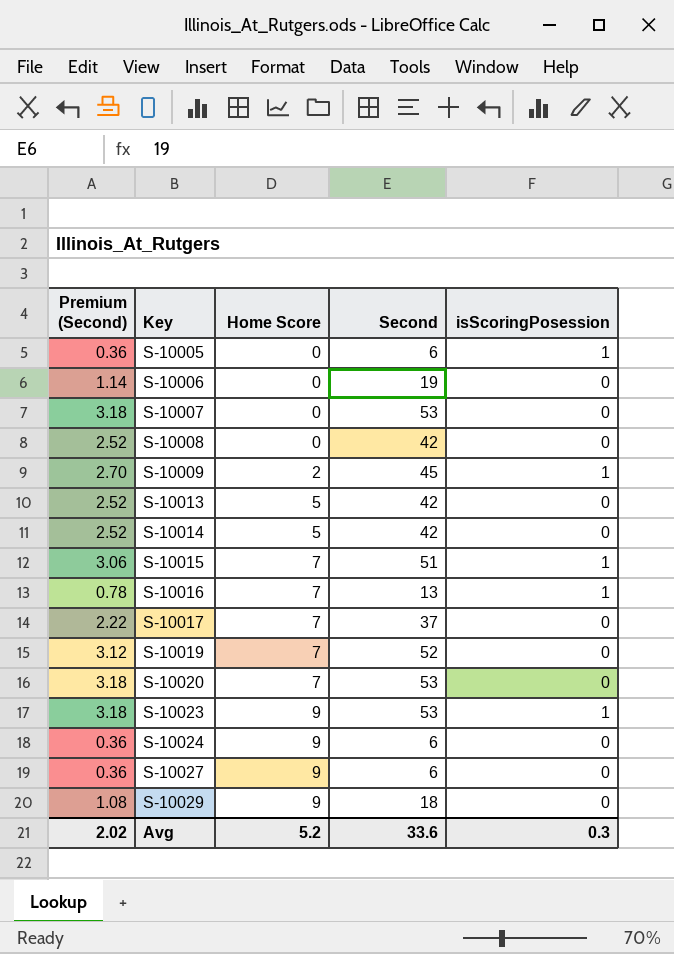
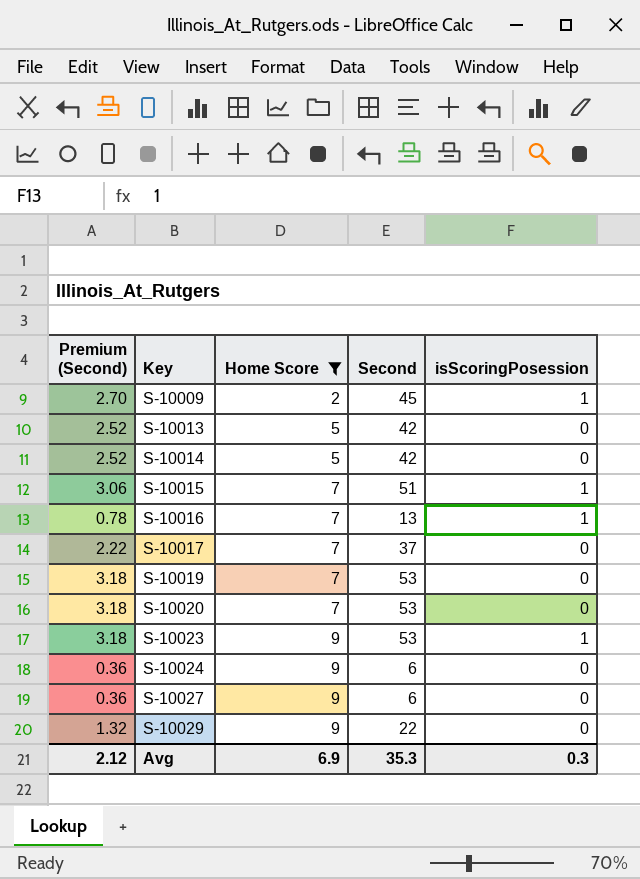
filter: none -> Home Score != 0
S-10019 | Premium (Second): 3.12 -> 3.18
S-10019 | Second: 52 -> 53
S-10029 | Premium (Second): 1.08 -> 1.32
S-10029 | Second: 18 -> 22
Avg | Premium (Second): 2.02 -> 2.12
Avg | Home Score: 5.2 -> 6.9
Avg | Second: 33.6 -> 35.3

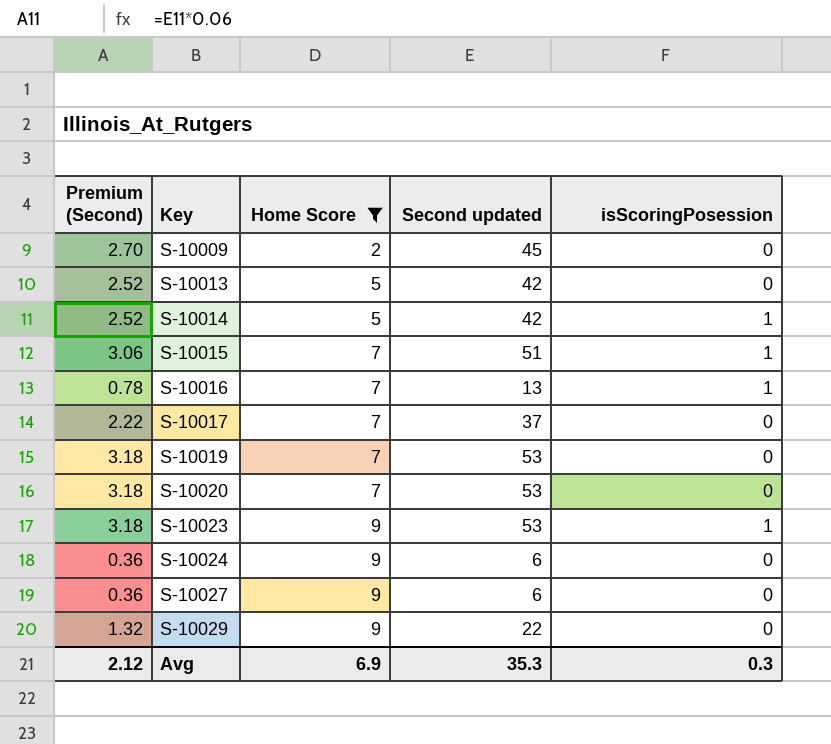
column name: Second -> Second updated
S-10009 | isScoringPosession: 1 -> 0
S-10014 | isScoringPosession: 0 -> 1

